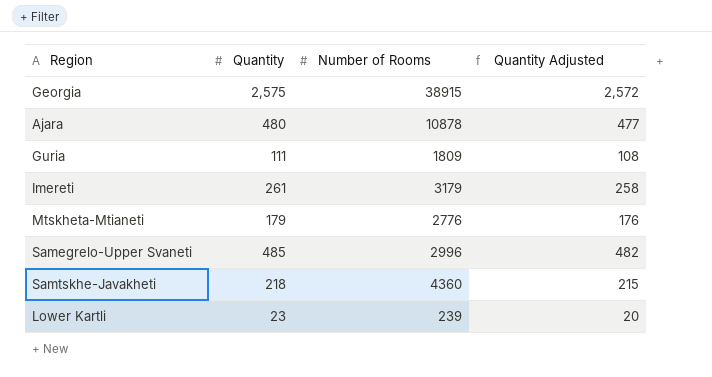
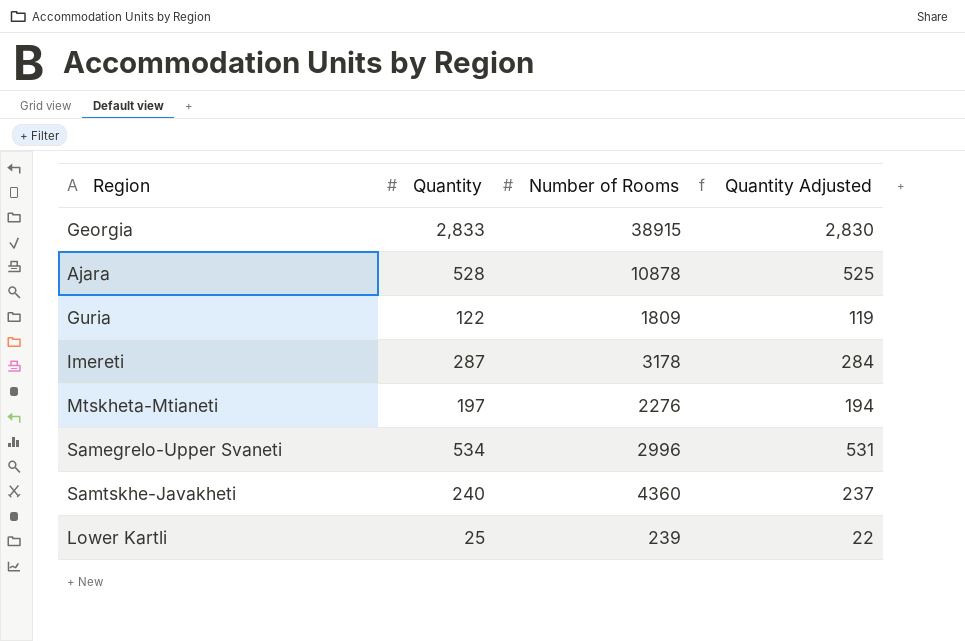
Georgia | Quantity: 2,575 -> 2,833
Georgia | Quantity Adjusted: 2,572 -> 2,830
Ajara | Quantity: 480 -> 528
Ajara | Quantity Adjusted: 477 -> 525
Guria | Quantity: 111 -> 122
Guria | Quantity Adjusted: 108 -> 119
Imereti | Quantity: 261 -> 287
Imereti | Number of Rooms: 3179 -> 3178
Imereti | Quantity Adjusted: 258 -> 284
Mtskheta-Mtianeti | Quantity: 179 -> 197
Mtskheta-Mtianeti | Number of Rooms: 2776 -> 2276
Mtskheta-Mtianeti | Quantity Adjusted: 176 -> 194
Samegrelo-Upper Svaneti | Quantity: 485 -> 534
Samegrelo-Upper Svaneti | Quantity Adjusted: 482 -> 531
Samtskhe-Javakheti | Quantity: 218 -> 240
Samtskhe-Javakheti | Quantity Adjusted: 215 -> 237
Lower Kartli | Quantity: 23 -> 25
Lower Kartli | Quantity Adjusted: 20 -> 22

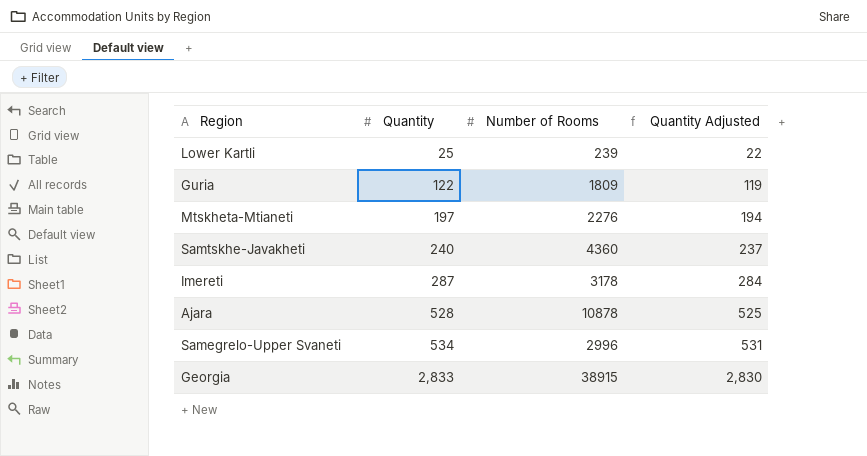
row order: none -> Quantity ascending

